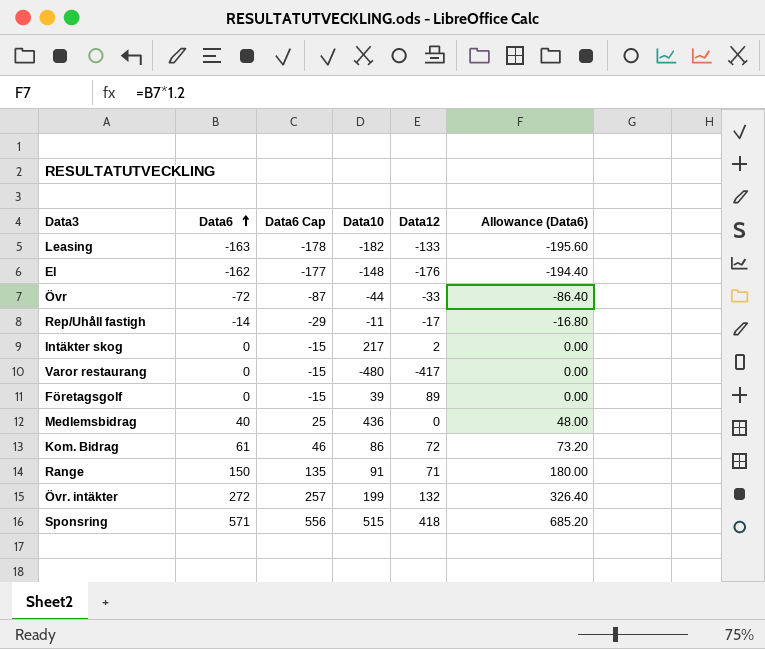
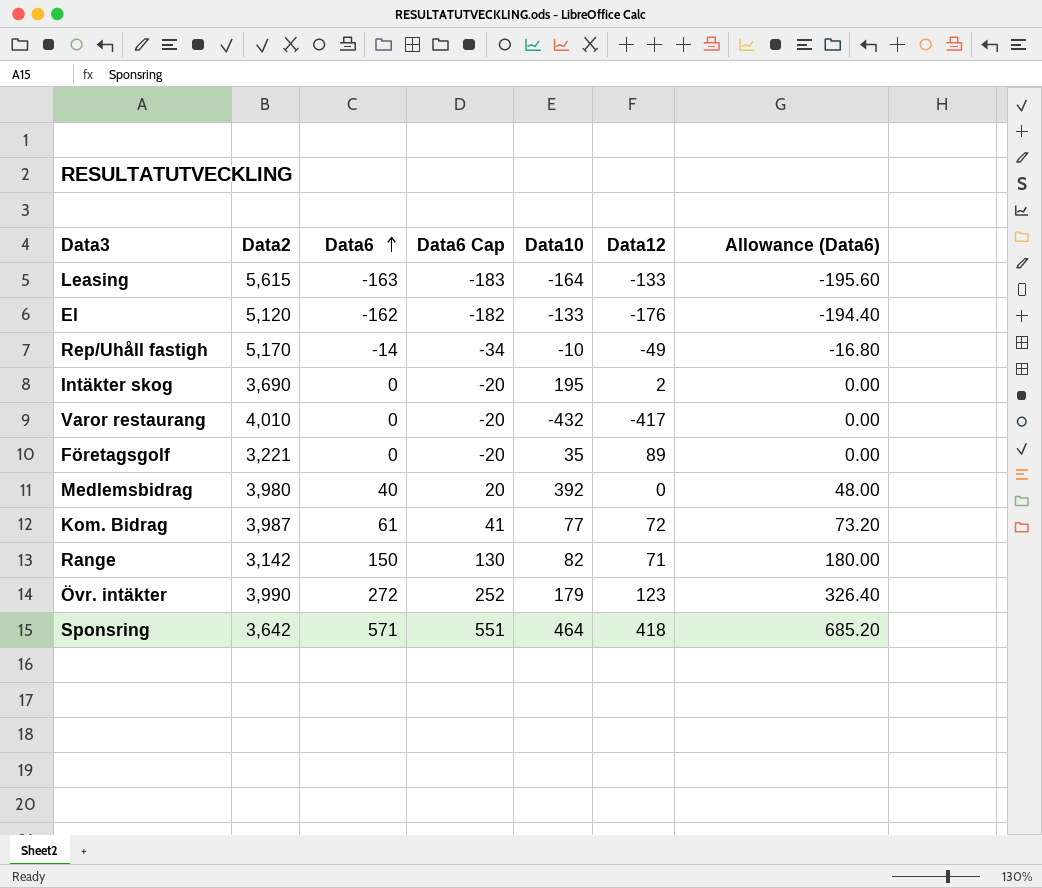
column Data2 | position: none -> 2
column Data6 Cap | formula: [Data6] - 15 -> [Data6] - 20
row Övr: -72 | -87 | -44 | -33 | -86.40 -> none
Leasing | Data10: -182 -> -164
El | Data10: -148 -> -133
Rep/Uhåll fastigh | Data10: -11 -> -10
Rep/Uhåll fastigh | Data12: -17 -> -49
Intäkter skog | Data10: 217 -> 195
Varor restaurang | Data10: -480 -> -432
Företagsgolf | Data10: 39 -> 35
Medlemsbidrag | Data10: 436 -> 392
Kom. Bidrag | Data10: 86 -> 77
Range | Data10: 91 -> 82
Övr. intäkter | Data10: 199 -> 179
Övr. intäkter | Data12: 132 -> 123
Sponsring | Data10: 515 -> 464

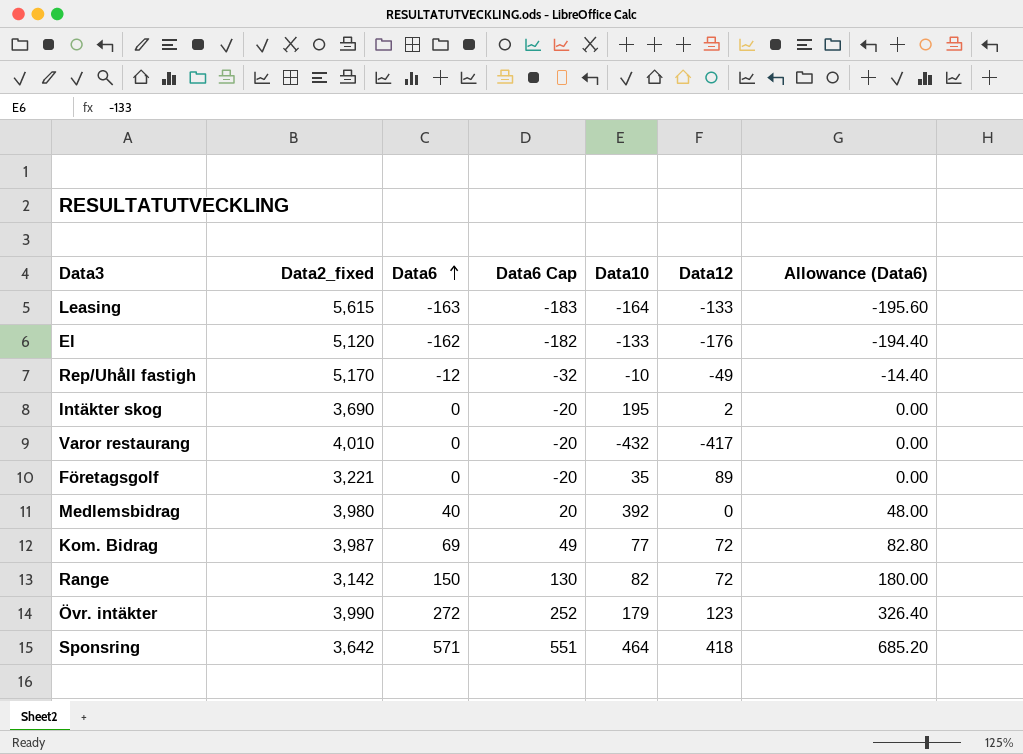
column name: Data2 -> Data2_fixed
Rep/Uhåll fastigh | Data6: -14 -> -12
Rep/Uhåll fastigh | Data6 Cap: -34 -> -32
Rep/Uhåll fastigh | Allowance (Data6): -16.80 -> -14.40
Kom. Bidrag | Data6: 61 -> 69
Kom. Bidrag | Data6 Cap: 41 -> 49
Kom. Bidrag | Allowance (Data6): 73.20 -> 82.80
Range | Data12: 71 -> 72

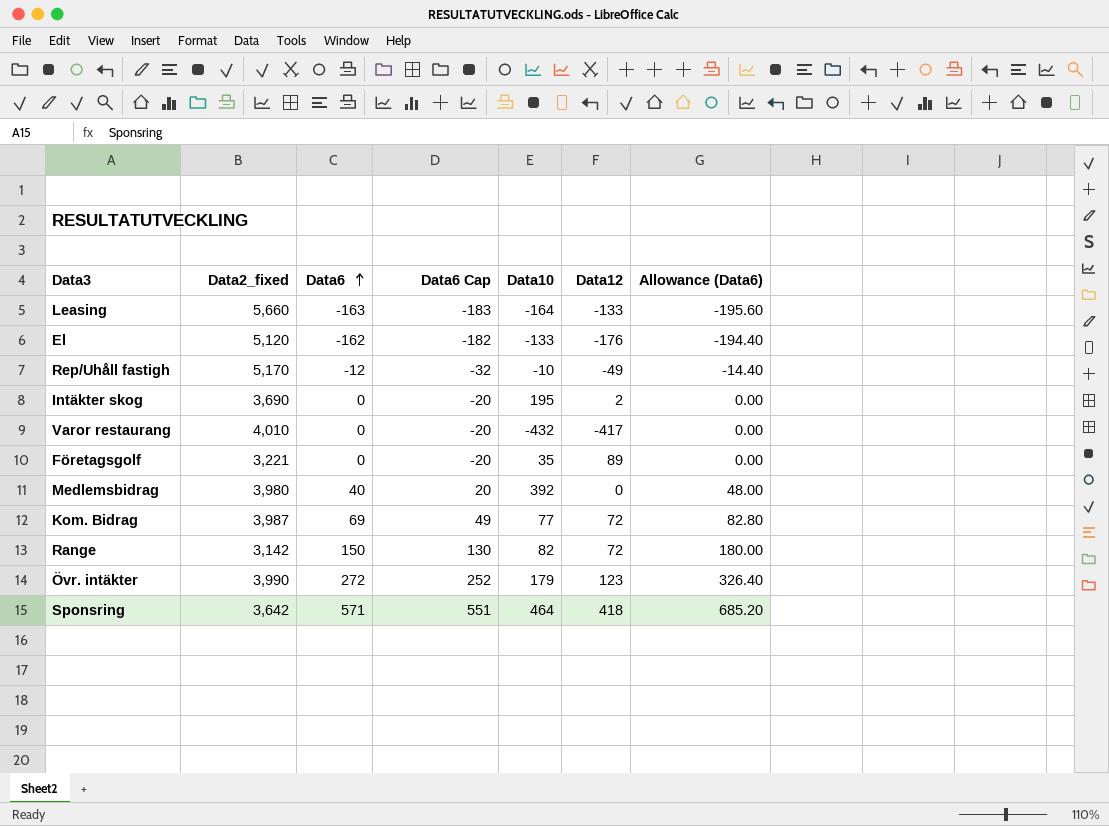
Leasing | Data2_fixed: 5,615 -> 5,660

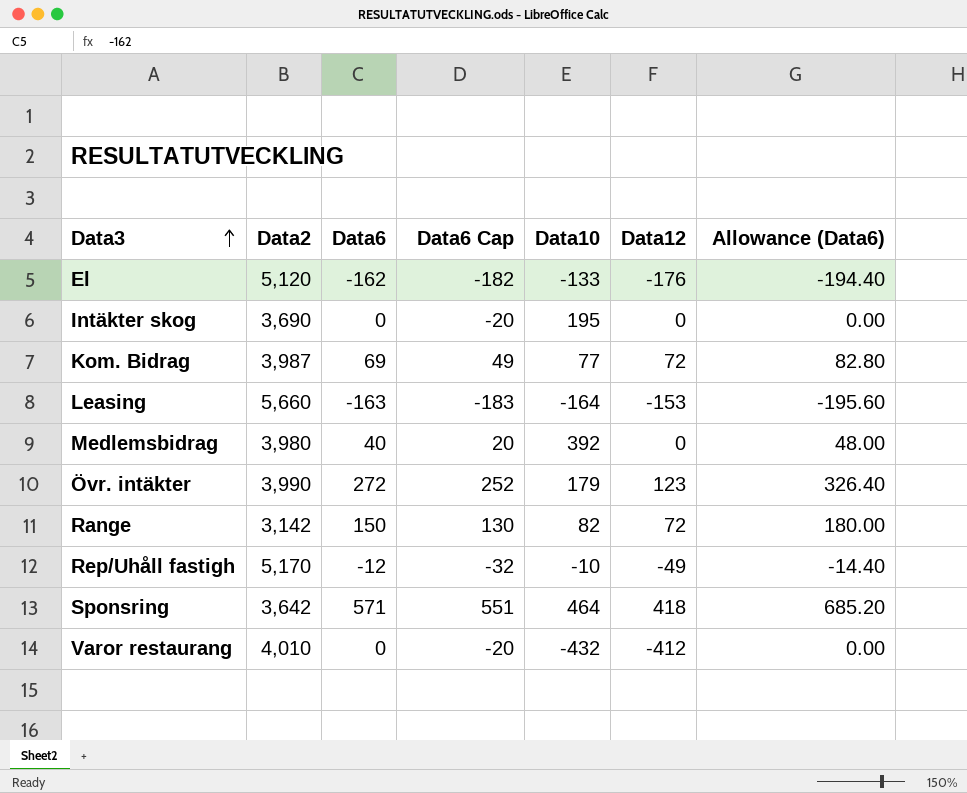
row order: Data6 ascending -> Data3 ascending
column name: Data2_fixed -> Data2
row Företagsgolf: 3,221 | 0 | -20 | 35 | 89 | 0.00 -> none
Intäkter skog | Data12: 2 -> 0
Leasing | Data12: -133 -> -153
Varor restaurang | Data12: -417 -> -412

